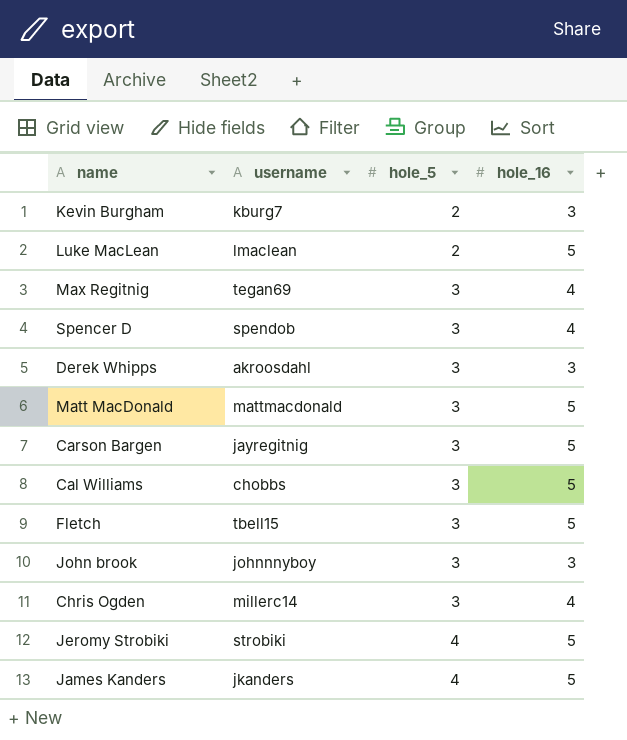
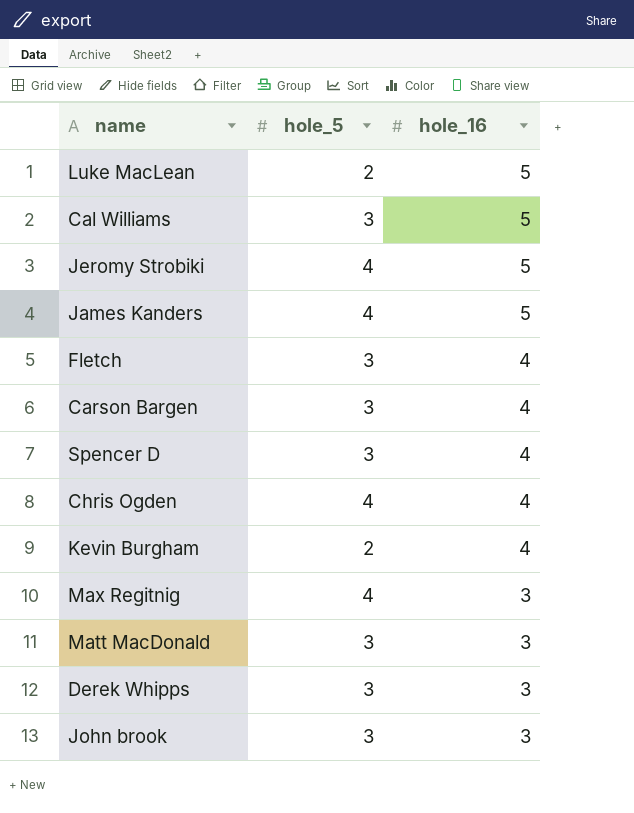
row order: hole_5 ascending -> hole_16 descending
column username | position: 2 -> none
Fletch | hole_16: 5 -> 4
Carson Bargen | hole_16: 5 -> 4
Chris Ogden | hole_5: 3 -> 4
Kevin Burgham | hole_16: 3 -> 4
Max Regitnig | hole_5: 3 -> 4
Max Regitnig | hole_16: 4 -> 3
Matt MacDonald | hole_16: 5 -> 3

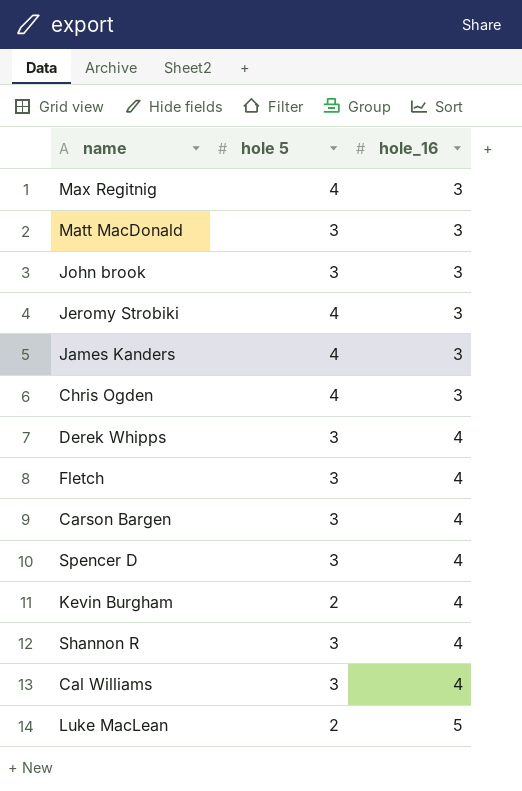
row order: hole_16 descending -> hole_16 ascending
column name: hole_5 -> hole 5
Jeromy Strobiki | hole_16: 5 -> 3
James Kanders | hole_16: 5 -> 3
Chris Ogden | hole_16: 4 -> 3
Derek Whipps | hole_16: 3 -> 4
row Shannon R: none -> 3 | 4
Cal Williams | hole_16: 5 -> 4

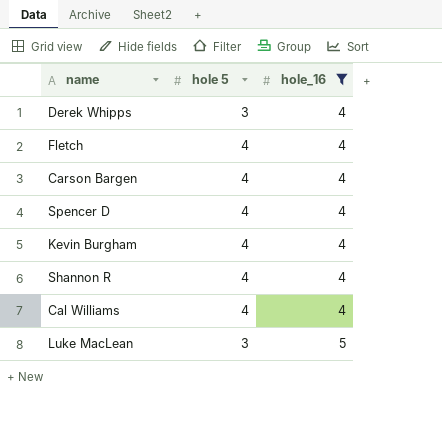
filter: none -> hole_16 != 3
Fletch | hole 5: 3 -> 4
Carson Bargen | hole 5: 3 -> 4
Spencer D | hole 5: 3 -> 4
Kevin Burgham | hole 5: 2 -> 4
Shannon R | hole 5: 3 -> 4
Cal Williams | hole 5: 3 -> 4
Luke MacLean | hole 5: 2 -> 3

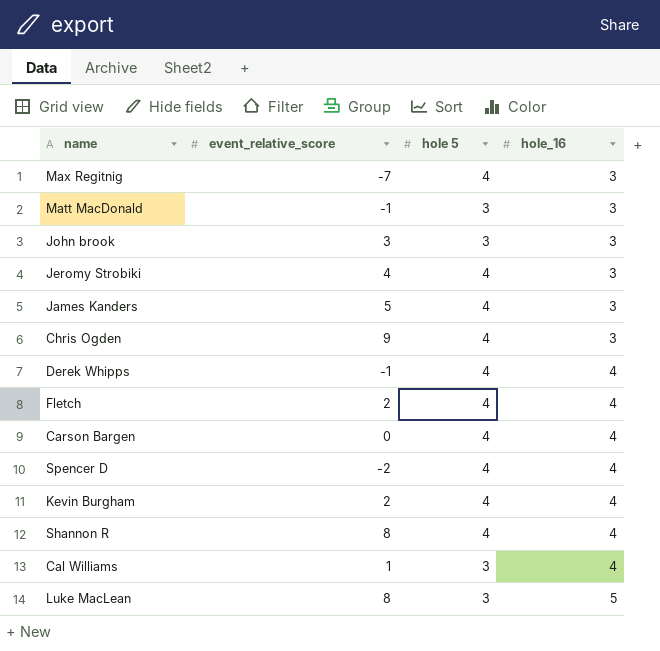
filter: hole_16 != 3 -> none
column event_relative_score | position: none -> 2
Derek Whipps | hole 5: 3 -> 4
Cal Williams | hole 5: 4 -> 3

